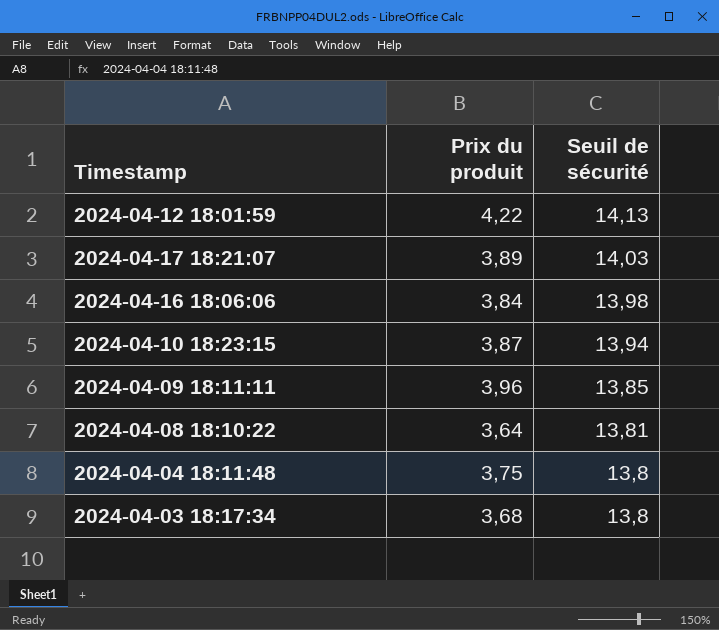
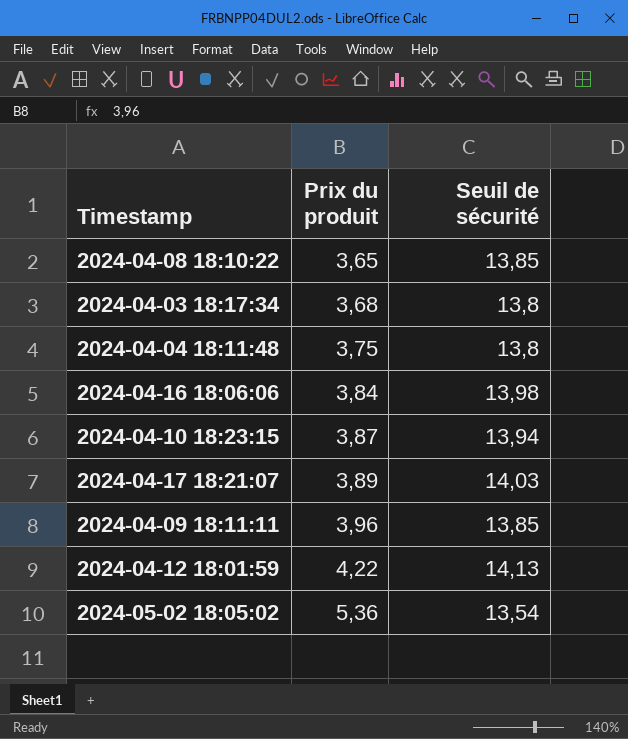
row order: Seuil de sécurité descending -> Prix du produit ascending
2024-04-08 18:10:22 | Prix du produit: 3,64 -> 3,65
2024-04-08 18:10:22 | Seuil de sécurité: 13,81 -> 13,85
row 2024-05-02 18:05:02: none -> 5,36 | 13,54

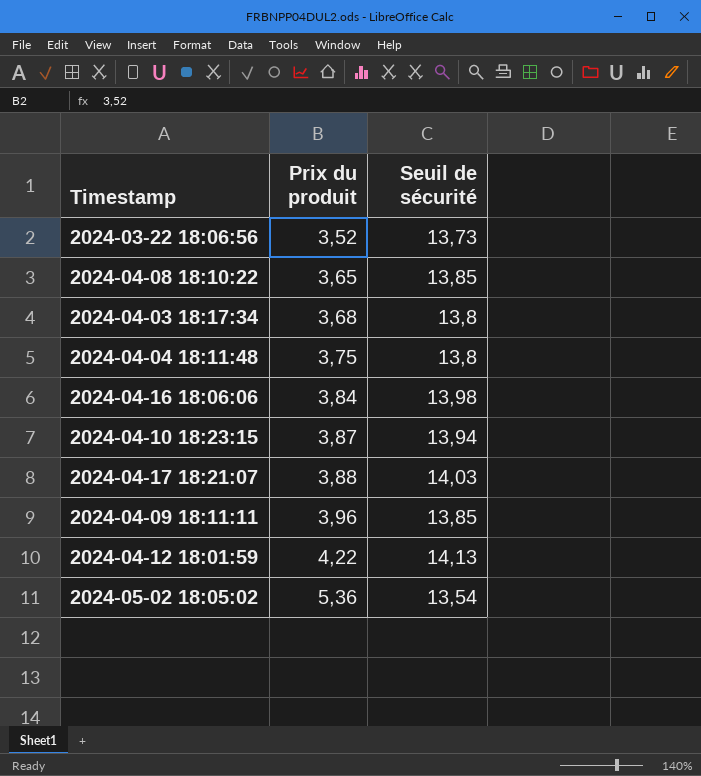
row 2024-03-22 18:06:56: none -> 3,52 | 13,73
2024-04-17 18:21:07 | Prix du produit: 3,89 -> 3,88

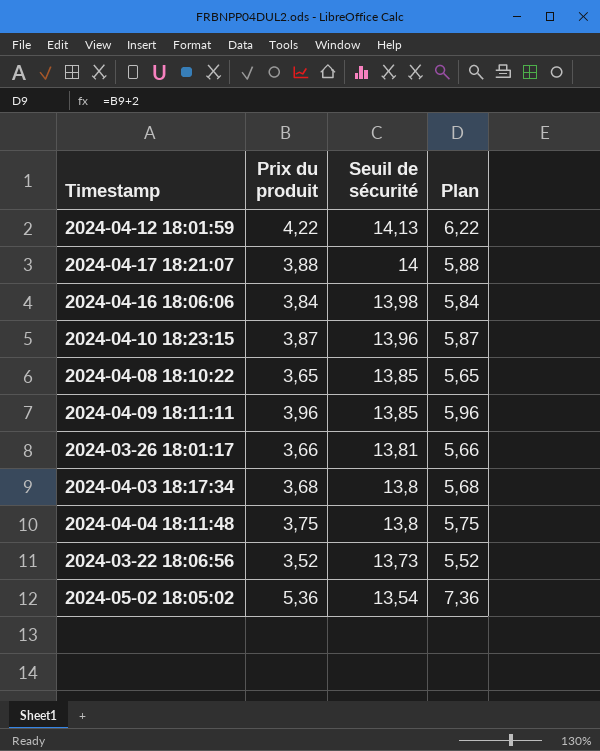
row order: Prix du produit ascending -> Seuil de sécurité descending
column Plan | formula: none -> [Prix du produit] + 2
2024-04-17 18:21:07 | Seuil de sécurité: 14,03 -> 14
2024-04-10 18:23:15 | Seuil de sécurité: 13,94 -> 13,96
row 2024-03-26 18:01:17: none -> 3,66 | 13,81 | 5,66

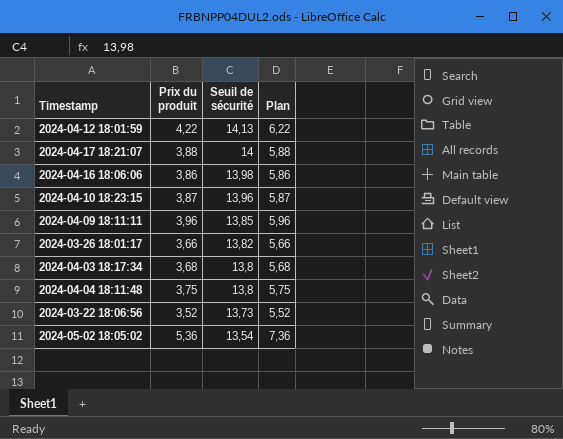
row 2024-04-08 18:10:22: 3,65 | 13,85 | 5,65 -> none
2024-04-16 18:06:06 | Prix du produit: 3,84 -> 3,86
2024-04-16 18:06:06 | Plan: 5,84 -> 5,86
2024-03-26 18:01:17 | Seuil de sécurité: 13,81 -> 13,82

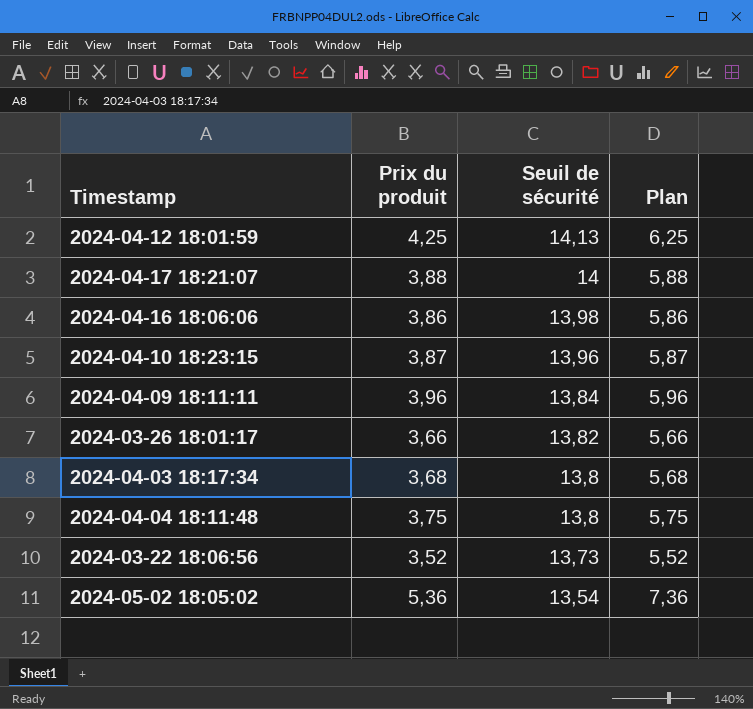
2024-04-12 18:01:59 | Prix du produit: 4,22 -> 4,25
2024-04-12 18:01:59 | Plan: 6,22 -> 6,25
2024-04-09 18:11:11 | Seuil de sécurité: 13,85 -> 13,84

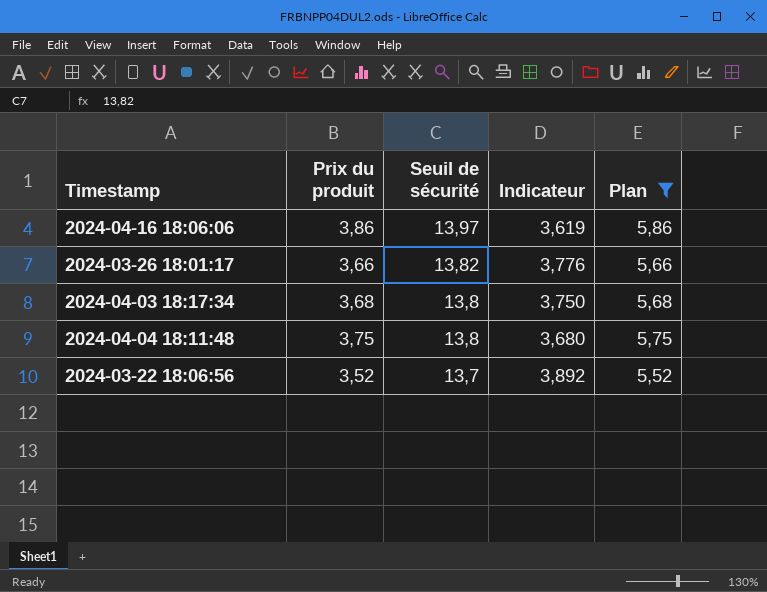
filter: none -> Plan <= 5,86
column Indicateur | formula: none -> [Seuil de sécurité] / [Prix du produit]
2024-04-16 18:06:06 | Seuil de sécurité: 13,98 -> 13,97
2024-03-22 18:06:56 | Seuil de sécurité: 13,73 -> 13,7

